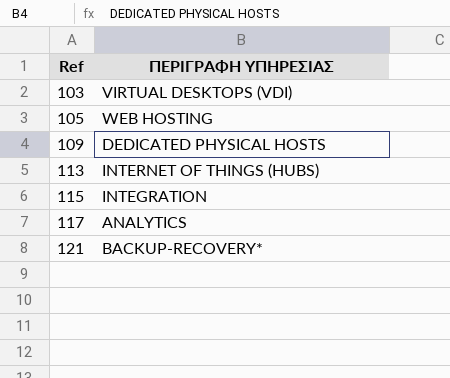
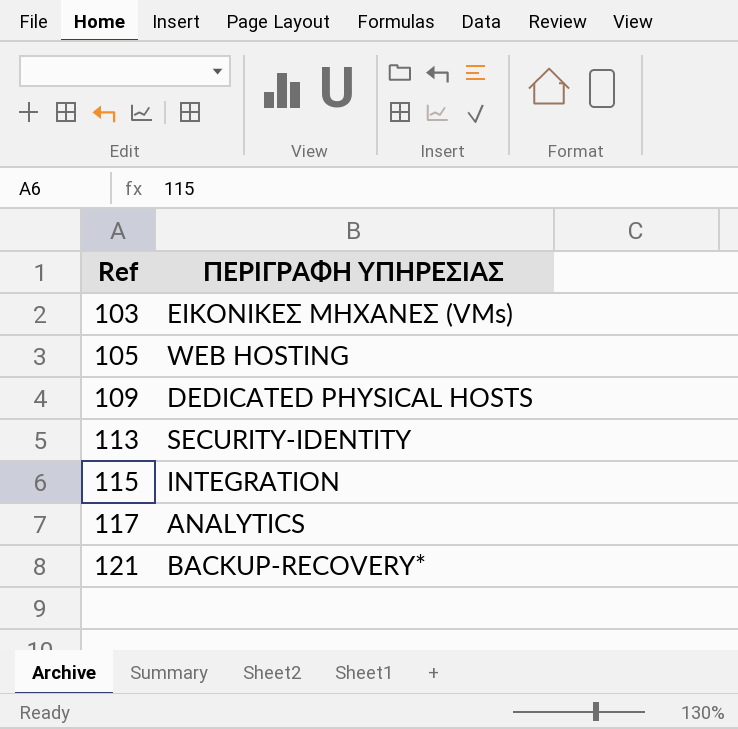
103 | ΠΕΡΙΓΡΑΦΗ ΥΠΗΡΕΣΙΑΣ: VIRTUAL DESKTOPS (VDI) -> ΕΙΚΟΝΙΚΕΣ ΜΗΧΑΝΕΣ (VMs)
113 | ΠΕΡΙΓΡΑΦΗ ΥΠΗΡΕΣΙΑΣ: INTERNET OF THINGS (HUBS) -> SECURITY-IDENTITY

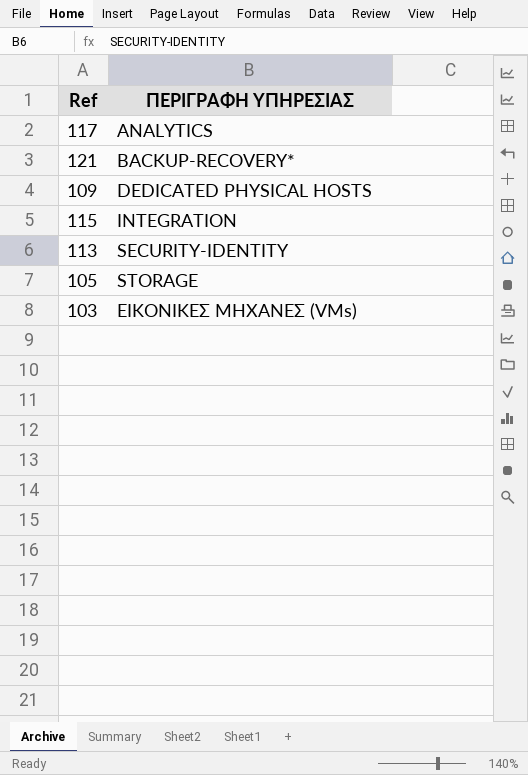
row order: Ref ascending -> ΠΕΡΙΓΡΑΦΗ ΥΠΗΡΕΣΙΑΣ ascending
105 | ΠΕΡΙΓΡΑΦΗ ΥΠΗΡΕΣΙΑΣ: WEB HOSTING -> STORAGE

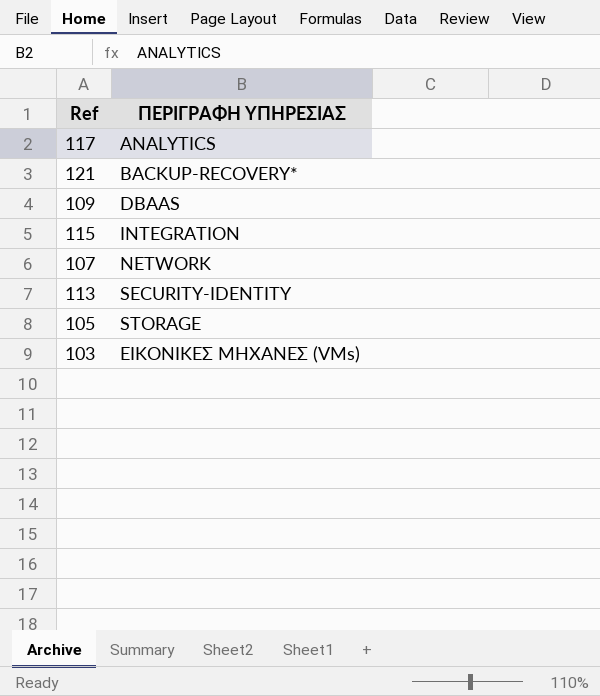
109 | ΠΕΡΙΓΡΑΦΗ ΥΠΗΡΕΣΙΑΣ: DEDICATED PHYSICAL HOSTS -> DBAAS
row 107: none -> NETWORK

